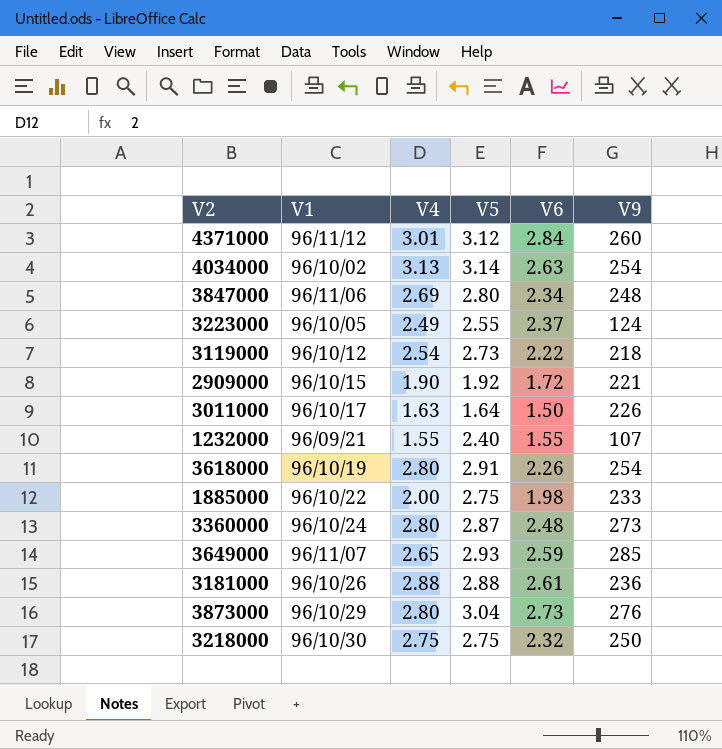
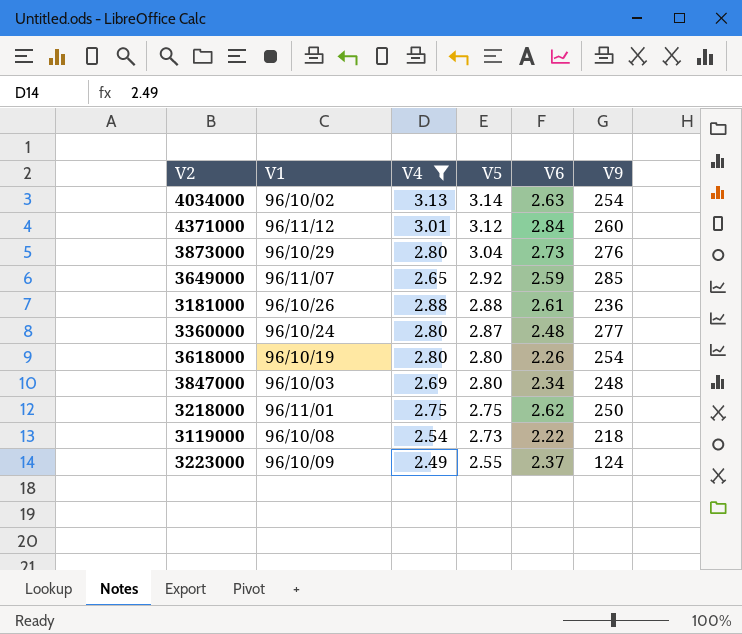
filter: none -> V4 >= 2.49
row order: none -> V5 descending
3649000 | V5: 2.93 -> 2.92
3360000 | V9: 273 -> 277
3618000 | V5: 2.91 -> 2.80
3847000 | V1: 96/11/06 -> 96/10/03
3218000 | V1: 96/10/30 -> 96/11/01
3218000 | V6: 2.32 -> 2.62
3119000 | V1: 96/10/12 -> 96/10/08
3223000 | V1: 96/10/05 -> 96/10/09

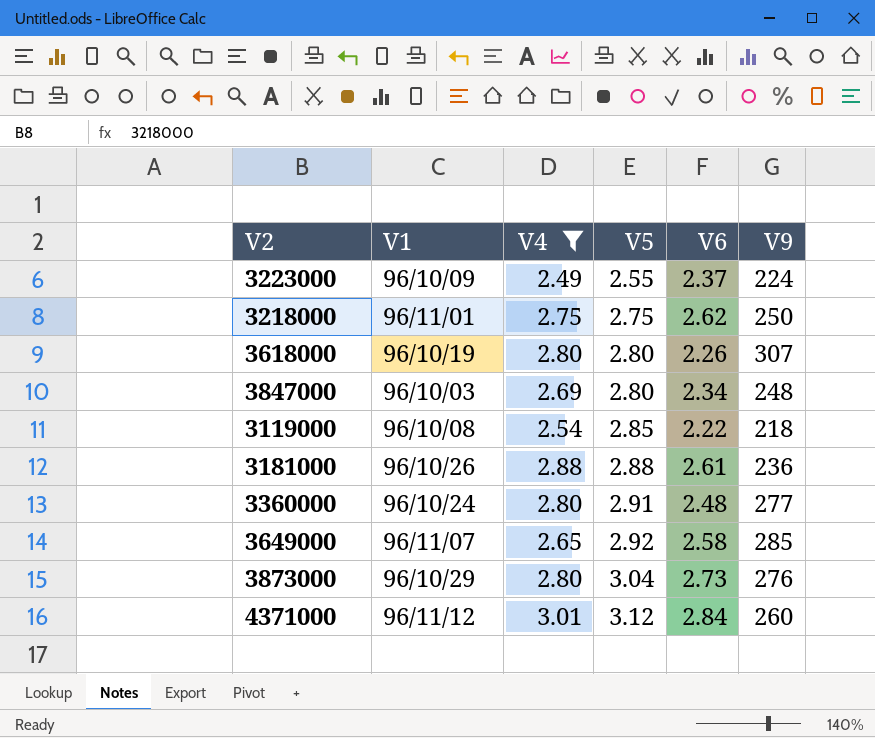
row order: V5 descending -> V5 ascending
row 4034000: 96/10/02 | 3.13 | 3.14 | 2.63 | 254 -> none
3223000 | V9: 124 -> 224
3618000 | V9: 254 -> 307
3119000 | V5: 2.73 -> 2.85
3360000 | V5: 2.87 -> 2.91
3649000 | V6: 2.59 -> 2.58

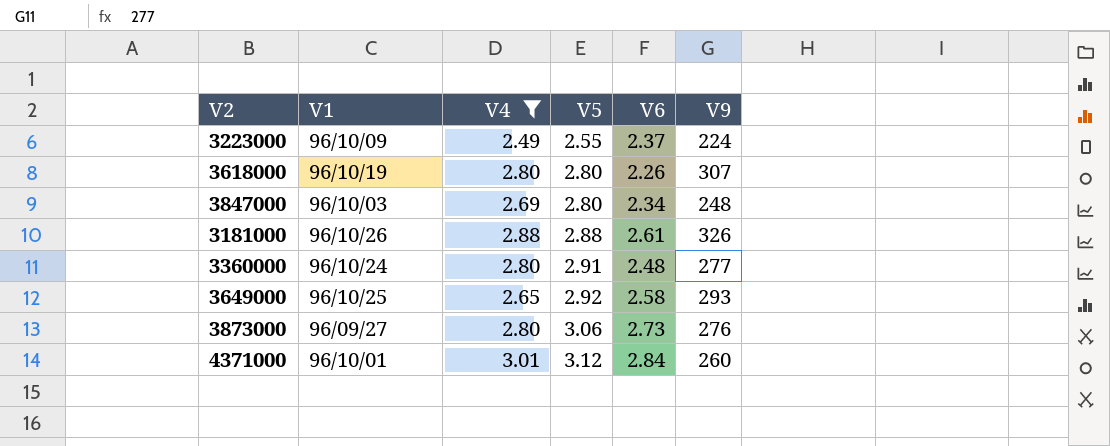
row 3218000: 96/11/01 | 2.75 | 2.75 | 2.62 | 250 -> none
row 3119000: 96/10/08 | 2.54 | 2.85 | 2.22 | 218 -> none
3181000 | V9: 236 -> 326
3649000 | V1: 96/11/07 -> 96/10/25
3649000 | V9: 285 -> 293
3873000 | V1: 96/10/29 -> 96/09/27
3873000 | V5: 3.04 -> 3.06
4371000 | V1: 96/11/12 -> 96/10/01

